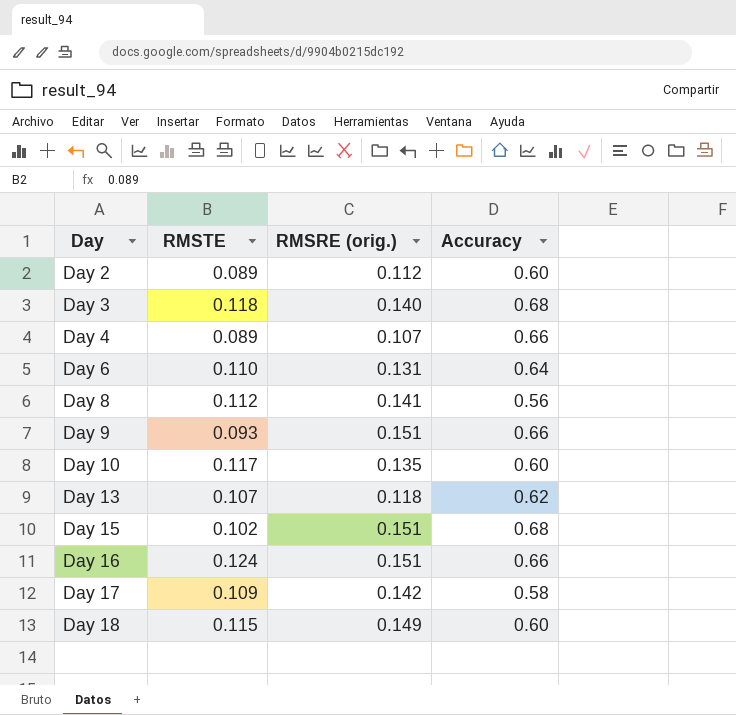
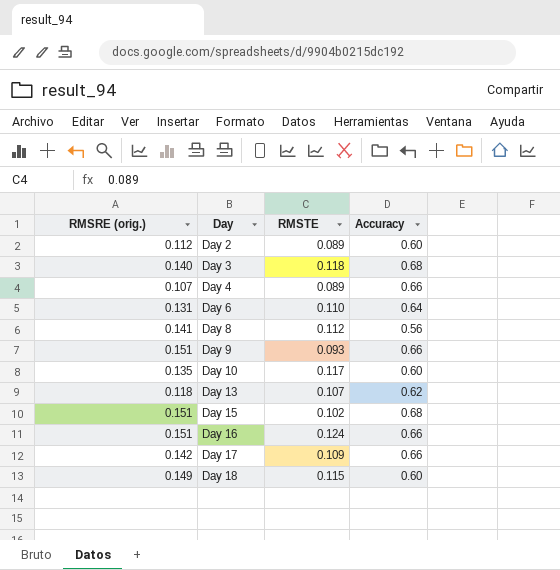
column RMSRE (orig.) | position: 3 -> 1
Day 17 | Accuracy: 0.58 -> 0.66

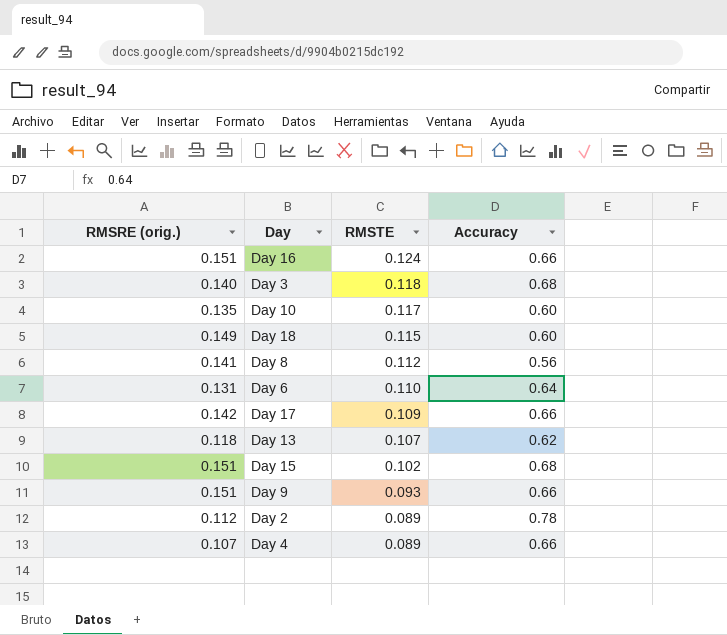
row order: Day ascending -> RMSTE descending
Day 2 | Accuracy: 0.60 -> 0.78

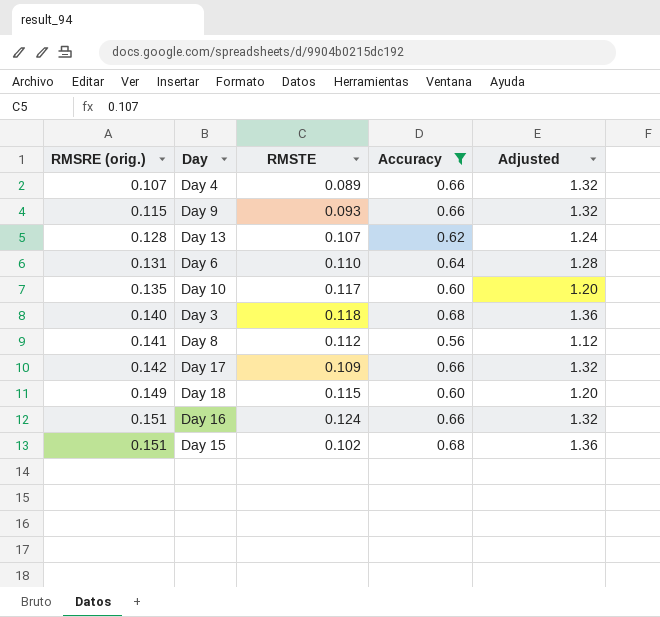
filter: none -> Accuracy != 0.78
row order: RMSTE descending -> RMSRE (orig.) ascending
column Adjusted | formula: none -> [Accuracy] * 2
Day 9 | RMSRE (orig.): 0.151 -> 0.115
Day 13 | RMSRE (orig.): 0.118 -> 0.128

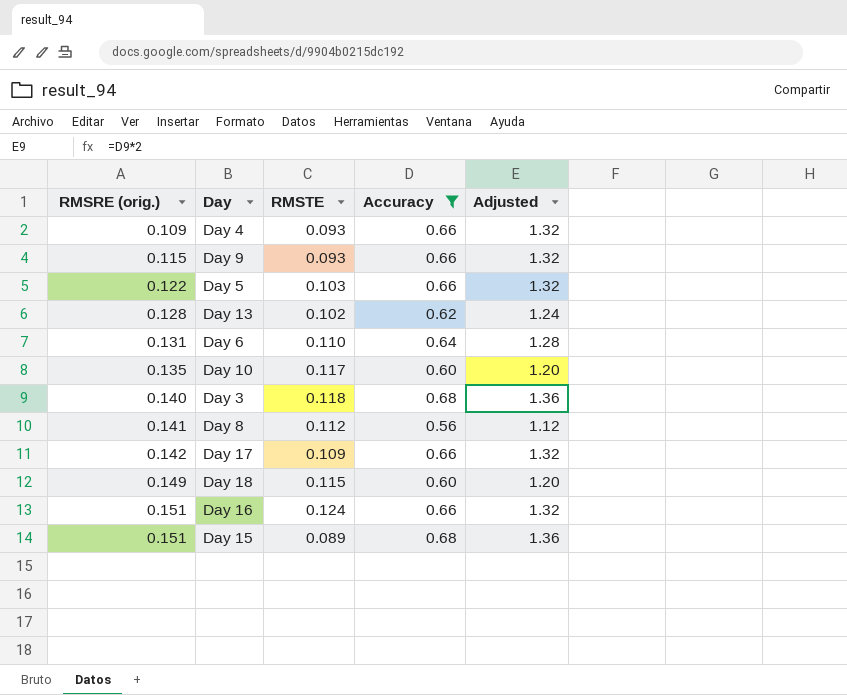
Day 4 | RMSRE (orig.): 0.107 -> 0.109
Day 4 | RMSTE: 0.089 -> 0.093
row Day 5: none -> 0.122 | 0.103 | 0.66 | 1.32
Day 13 | RMSTE: 0.107 -> 0.102
Day 15 | RMSTE: 0.102 -> 0.089

